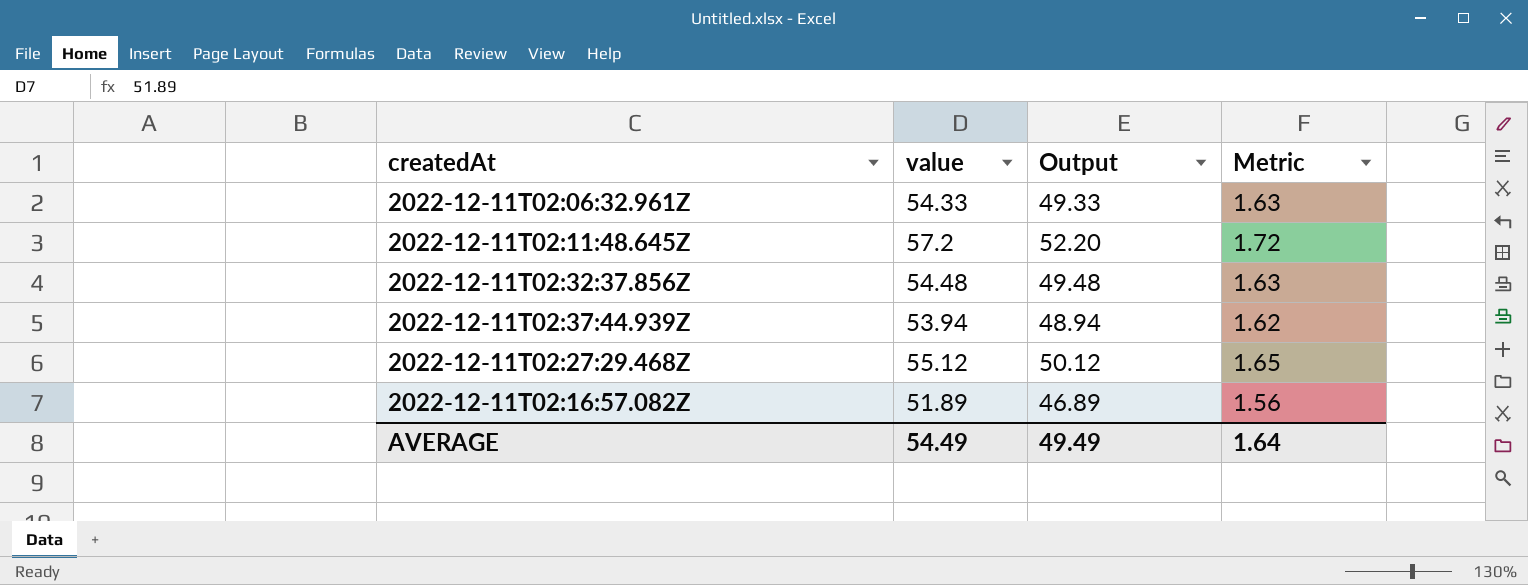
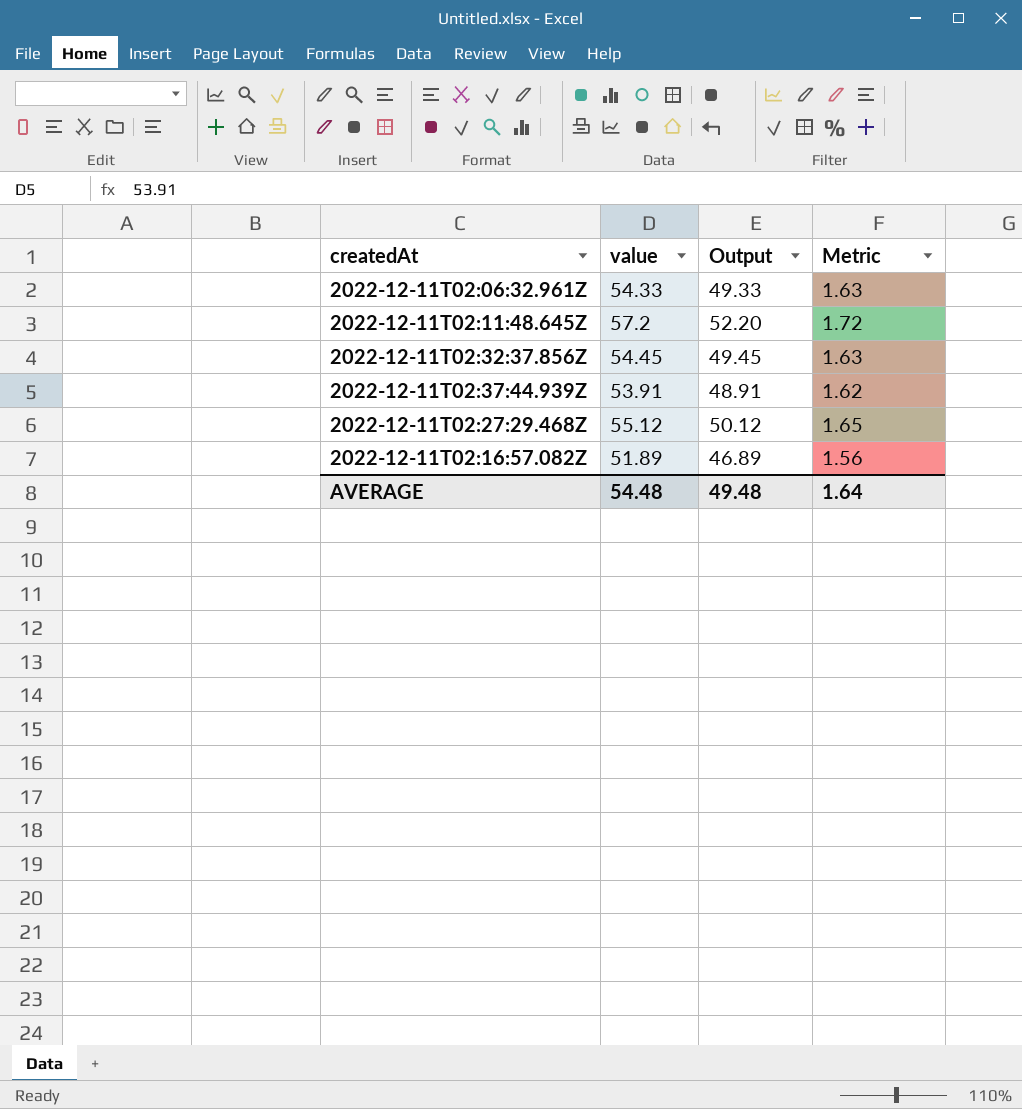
2022-12-11T02:32:37.856Z | value: 54.48 -> 54.45
2022-12-11T02:32:37.856Z | Output: 49.48 -> 49.45
2022-12-11T02:37:44.939Z | value: 53.94 -> 53.91
2022-12-11T02:37:44.939Z | Output: 48.94 -> 48.91
AVERAGE | value: 54.49 -> 54.48
AVERAGE | Output: 49.49 -> 49.48

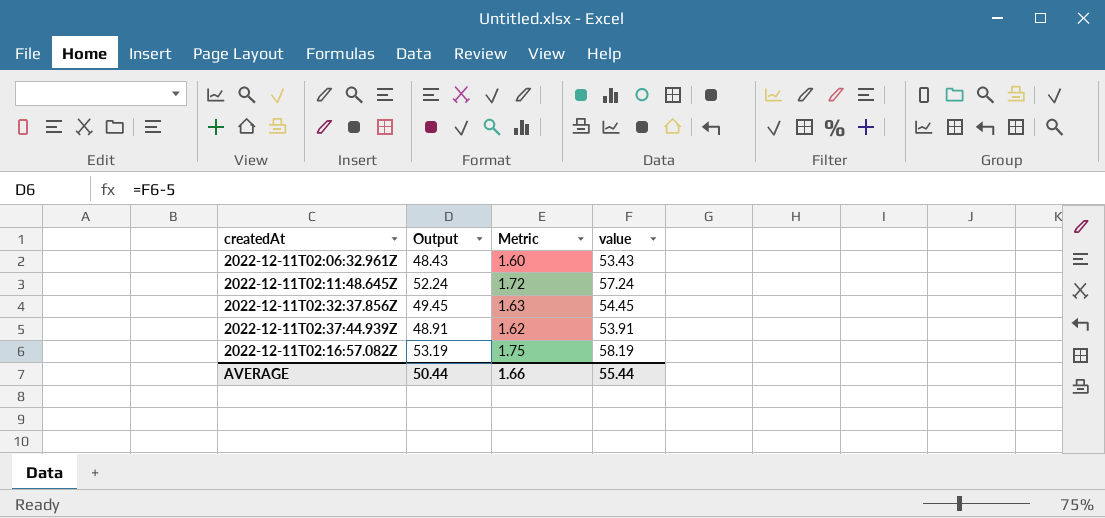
column value | position: 2 -> 4
row 2022-12-11T02:27:29.468Z: 55.12 | 50.12 | 1.65 -> none
2022-12-11T02:06:32.961Z | Output: 49.33 -> 48.43
2022-12-11T02:06:32.961Z | Metric: 1.63 -> 1.60
2022-12-11T02:06:32.961Z | value: 54.33 -> 53.43
2022-12-11T02:11:48.645Z | Output: 52.20 -> 52.24
2022-12-11T02:11:48.645Z | value: 57.2 -> 57.24
2022-12-11T02:16:57.082Z | Output: 46.89 -> 53.19
2022-12-11T02:16:57.082Z | Metric: 1.56 -> 1.75
2022-12-11T02:16:57.082Z | value: 51.89 -> 58.19
AVERAGE | Output: 49.48 -> 50.44
AVERAGE | Metric: 1.64 -> 1.66
AVERAGE | value: 54.48 -> 55.44

